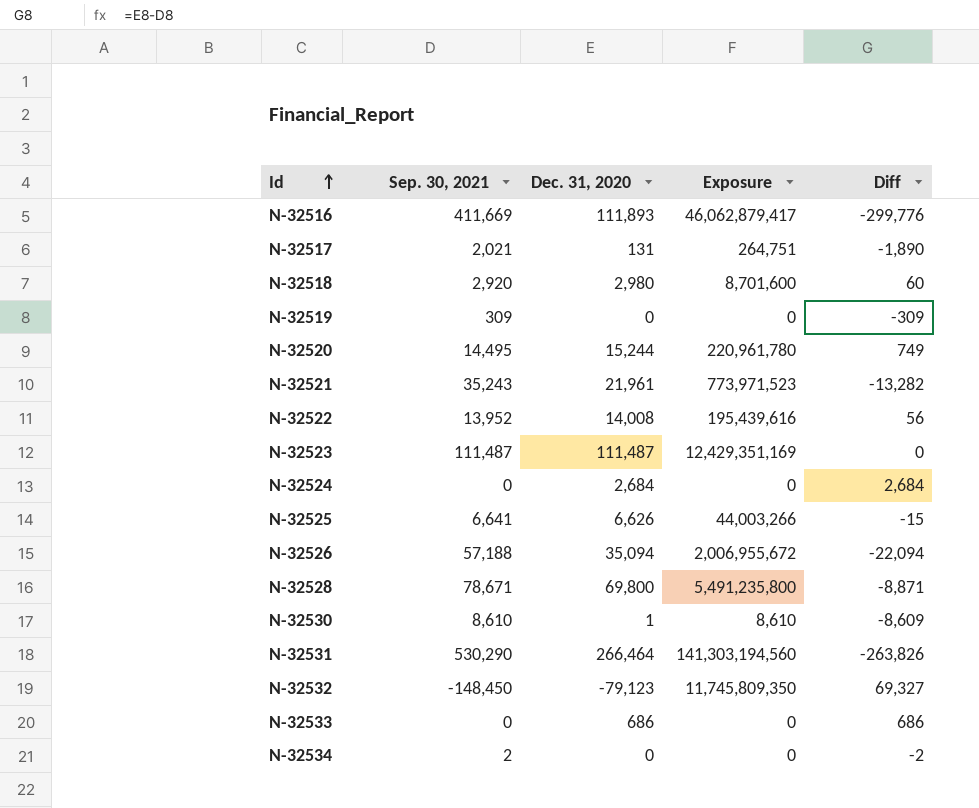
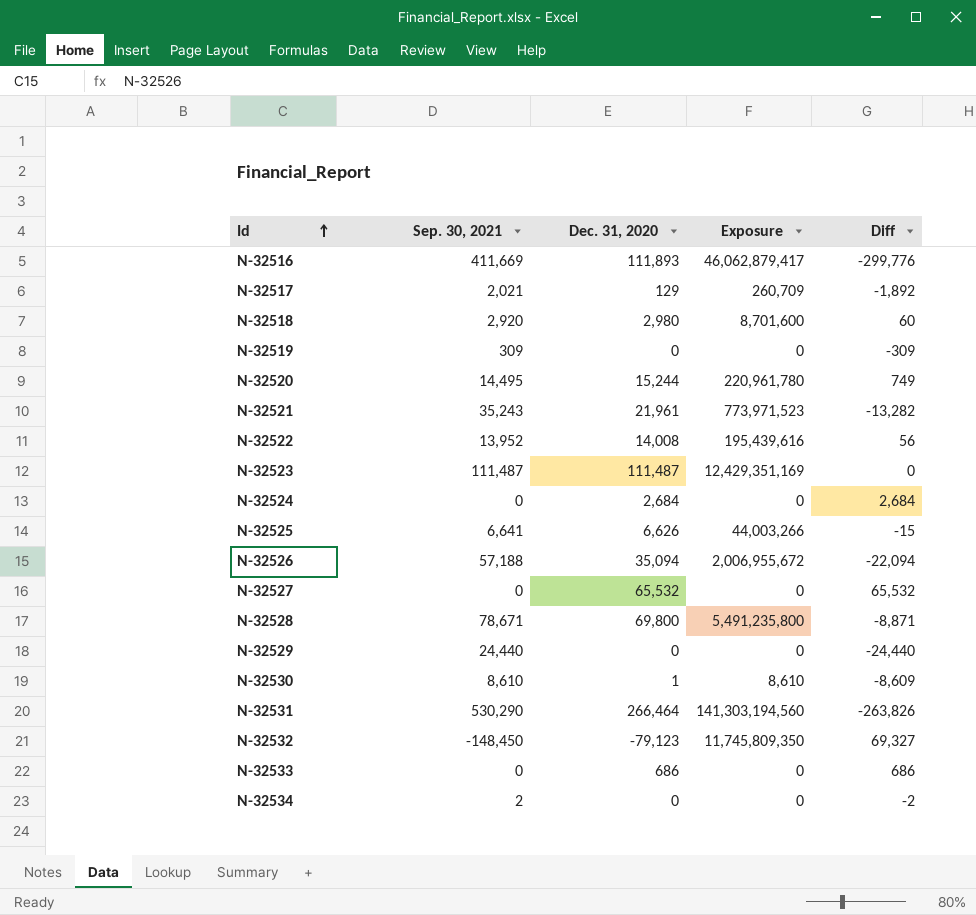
N-32517 | Dec. 31, 2020: 131 -> 129
N-32517 | Exposure: 264,751 -> 260,709
N-32517 | Diff: -1,890 -> -1,892
row N-32527: none -> 0 | 65,532 | 0 | 65,532
row N-32529: none -> 24,440 | 0 | 0 | -24,440

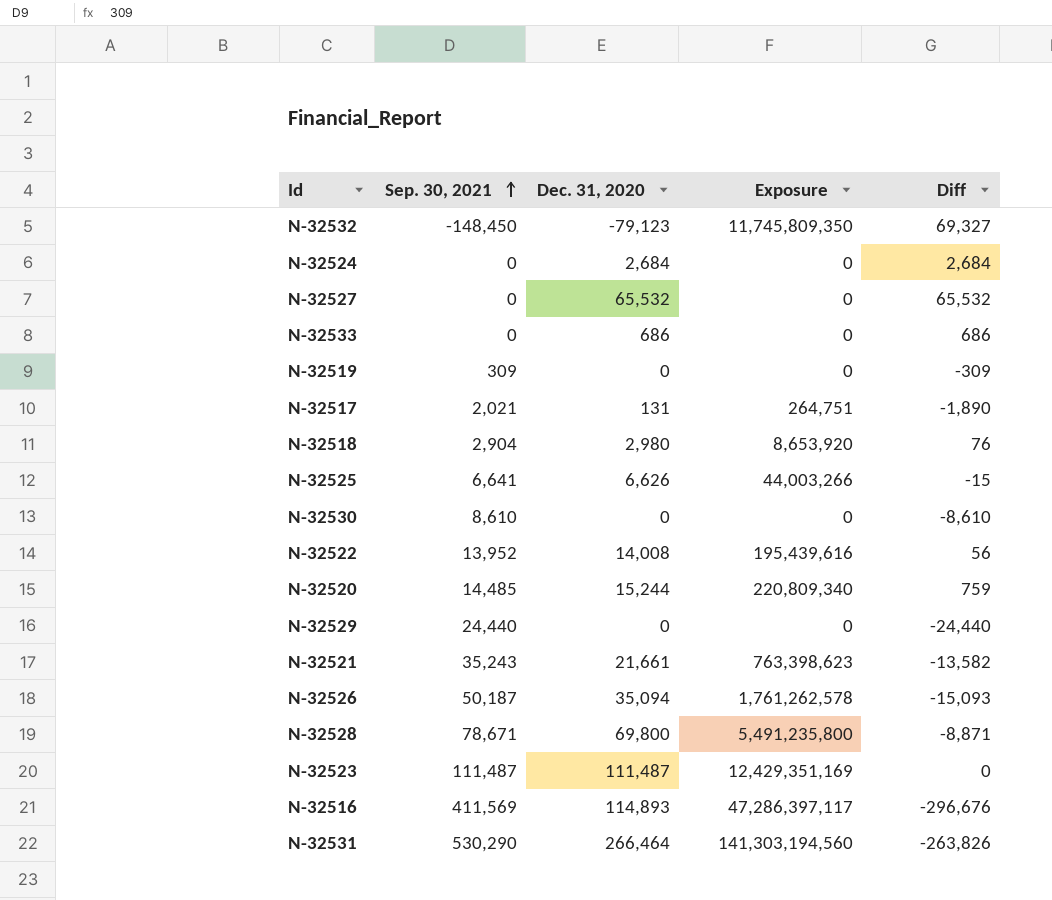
row order: Id ascending -> Sep. 30, 2021 ascending
row N-32534: 2 | 0 | 0 | -2 -> none
N-32517 | Dec. 31, 2020: 129 -> 131
N-32517 | Exposure: 260,709 -> 264,751
N-32517 | Diff: -1,892 -> -1,890
N-32518 | Sep. 30, 2021: 2,920 -> 2,904
N-32518 | Exposure: 8,701,600 -> 8,653,920
N-32518 | Diff: 60 -> 76
N-32530 | Dec. 31, 2020: 1 -> 0
N-32530 | Exposure: 8,610 -> 0
N-32530 | Diff: -8,609 -> -8,610
N-32520 | Sep. 30, 2021: 14,495 -> 14,485
N-32520 | Exposure: 220,961,780 -> 220,809,340
N-32520 | Diff: 749 -> 759
N-32521 | Dec. 31, 2020: 21,961 -> 21,661
N-32521 | Exposure: 773,971,523 -> 763,398,623
N-32521 | Diff: -13,282 -> -13,582
N-32526 | Sep. 30, 2021: 57,188 -> 50,187
N-32526 | Exposure: 2,006,955,672 -> 1,761,262,578
N-32526 | Diff: -22,094 -> -15,093
N-32516 | Sep. 30, 2021: 411,669 -> 411,569
N-32516 | Dec. 31, 2020: 111,893 -> 114,893
N-32516 | Exposure: 46,062,879,417 -> 47,286,397,117
N-32516 | Diff: -299,776 -> -296,676

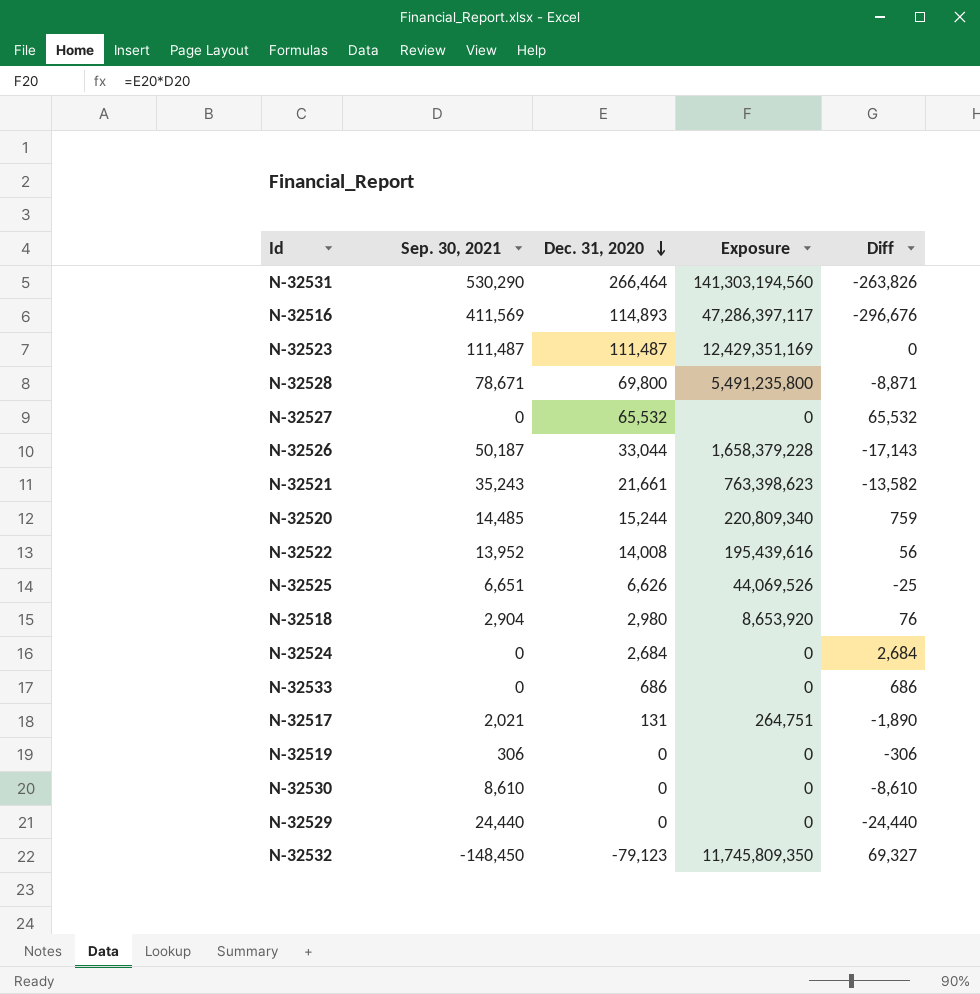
row order: Sep. 30, 2021 ascending -> Dec. 31, 2020 descending
N-32526 | Dec. 31, 2020: 35,094 -> 33,044
N-32526 | Exposure: 1,761,262,578 -> 1,658,379,228
N-32526 | Diff: -15,093 -> -17,143
N-32525 | Sep. 30, 2021: 6,641 -> 6,651
N-32525 | Exposure: 44,003,266 -> 44,069,526
N-32525 | Diff: -15 -> -25
N-32519 | Sep. 30, 2021: 309 -> 306
N-32519 | Diff: -309 -> -306

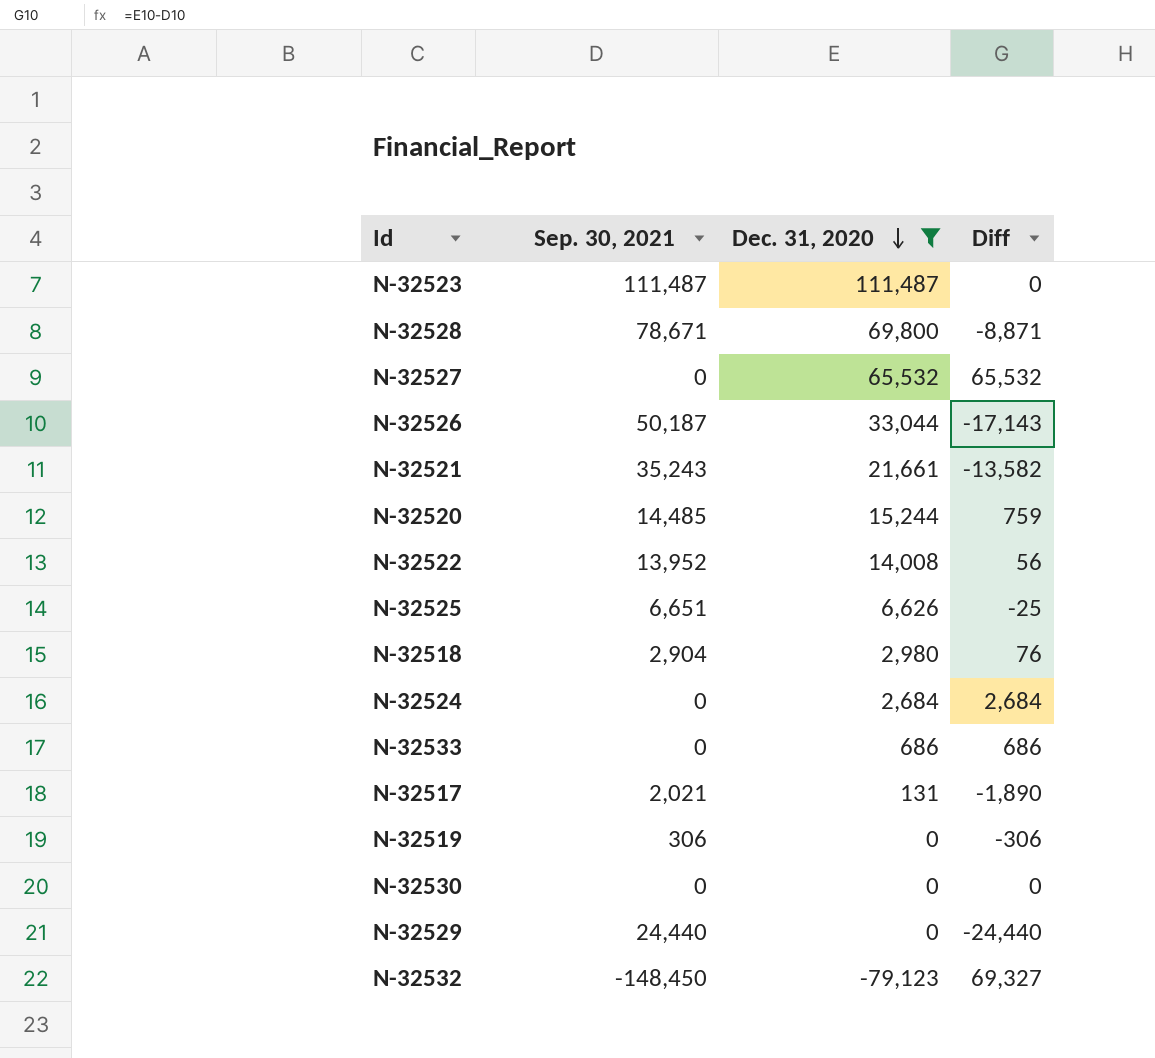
filter: none -> Dec. 31, 2020 <= 111,487
column Exposure | formula: [Sep. 30, 2021] * [Dec. 31, 2020] -> none
N-32530 | Sep. 30, 2021: 8,610 -> 0
N-32530 | Diff: -8,610 -> 0

